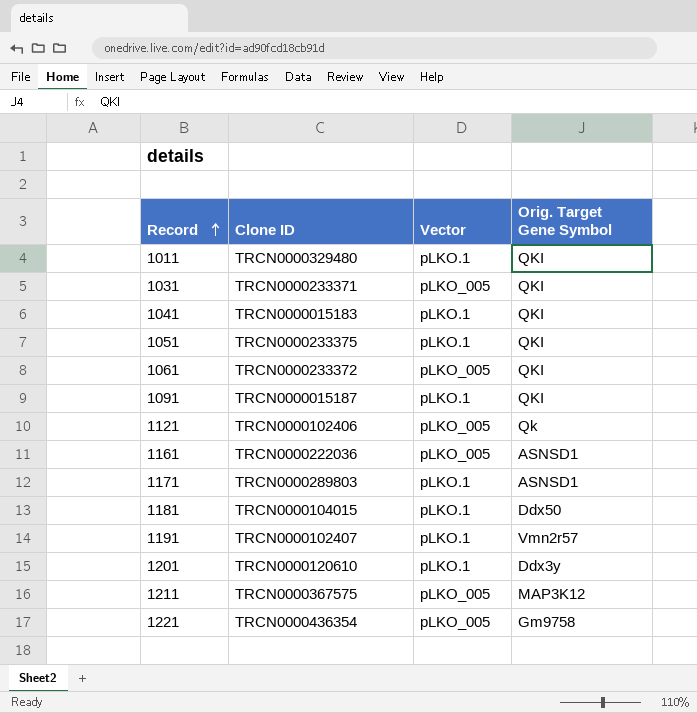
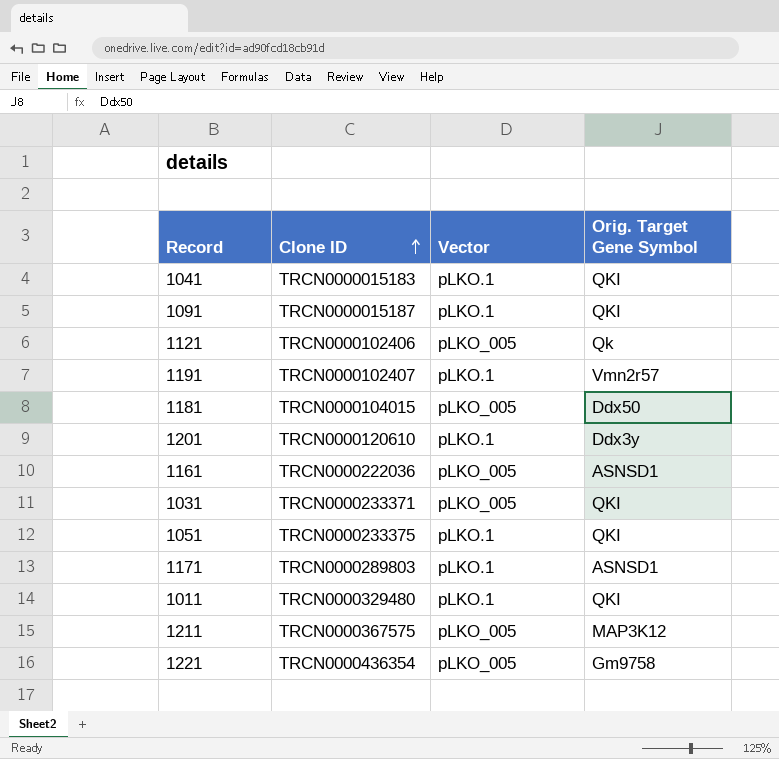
row order: Record ascending -> Clone ID ascending
row 1061: TRCN0000233372 | pLKO_005 | QKI -> none
1181 | Vector: pLKO.1 -> pLKO_005

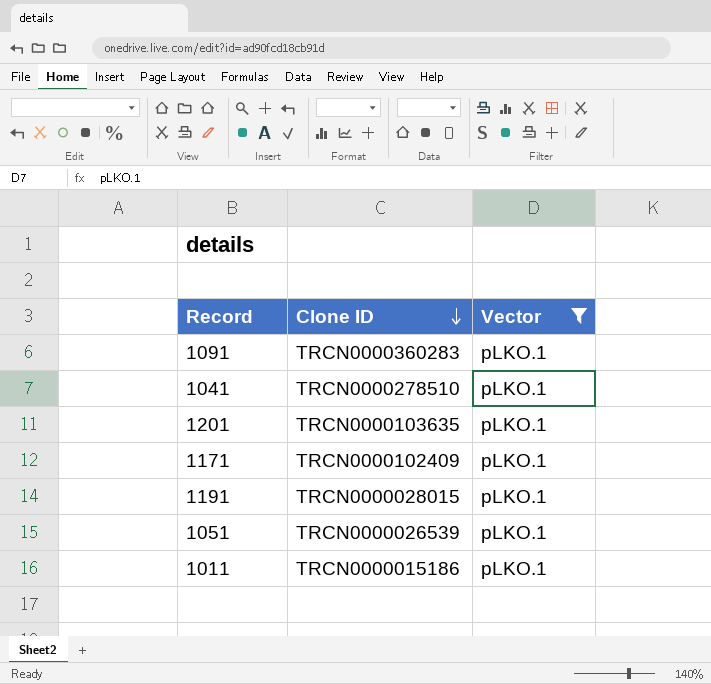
filter: none -> Vector = pLKO.1
row order: Clone ID ascending -> Clone ID descending
column Orig. Target Gene Symbol | position: 4 -> none
1091 | Clone ID: TRCN0000015187 -> TRCN0000360283
1041 | Clone ID: TRCN0000015183 -> TRCN0000278510
1201 | Clone ID: TRCN0000120610 -> TRCN0000103635
1171 | Clone ID: TRCN0000289803 -> TRCN0000102409
1191 | Clone ID: TRCN0000102407 -> TRCN0000028015
1051 | Clone ID: TRCN0000233375 -> TRCN0000026539
1011 | Clone ID: TRCN0000329480 -> TRCN0000015186

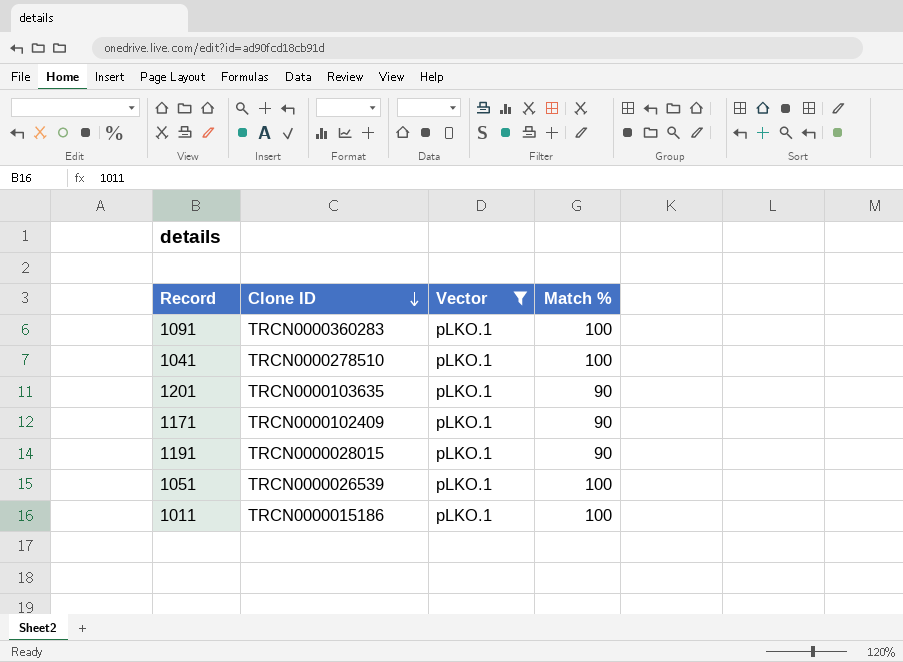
column Match % | position: none -> 4

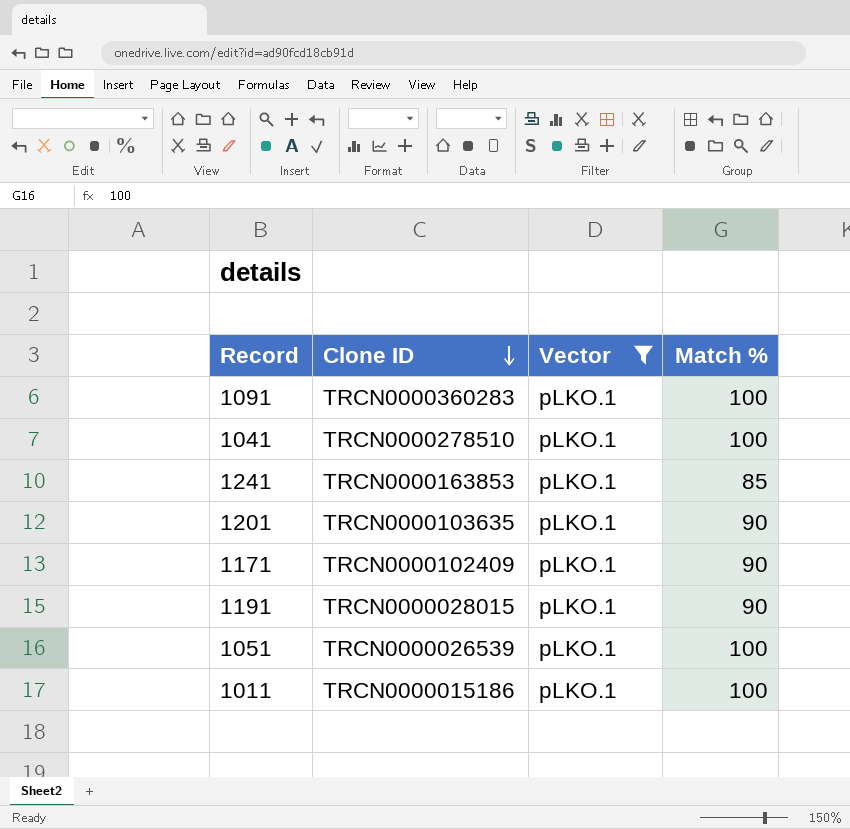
row 1241: none -> TRCN0000163853 | pLKO.1 | 85

